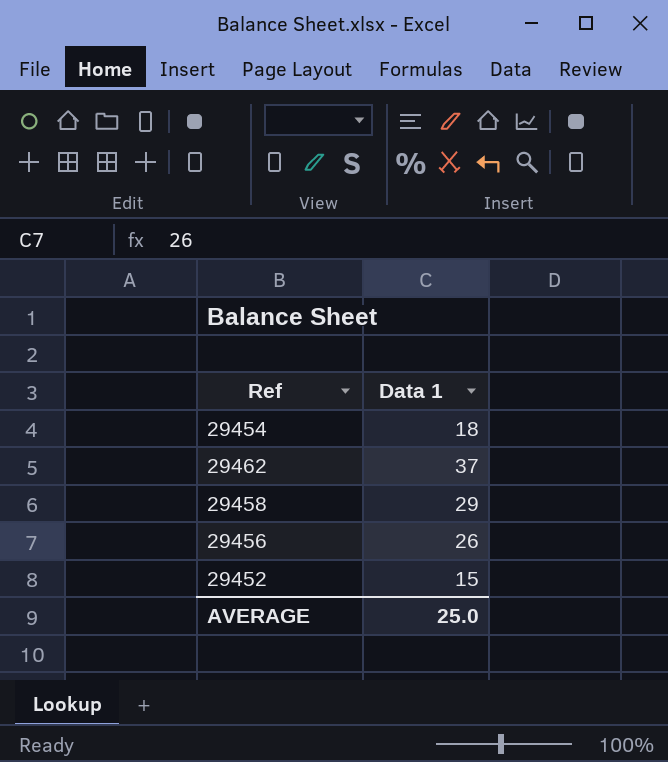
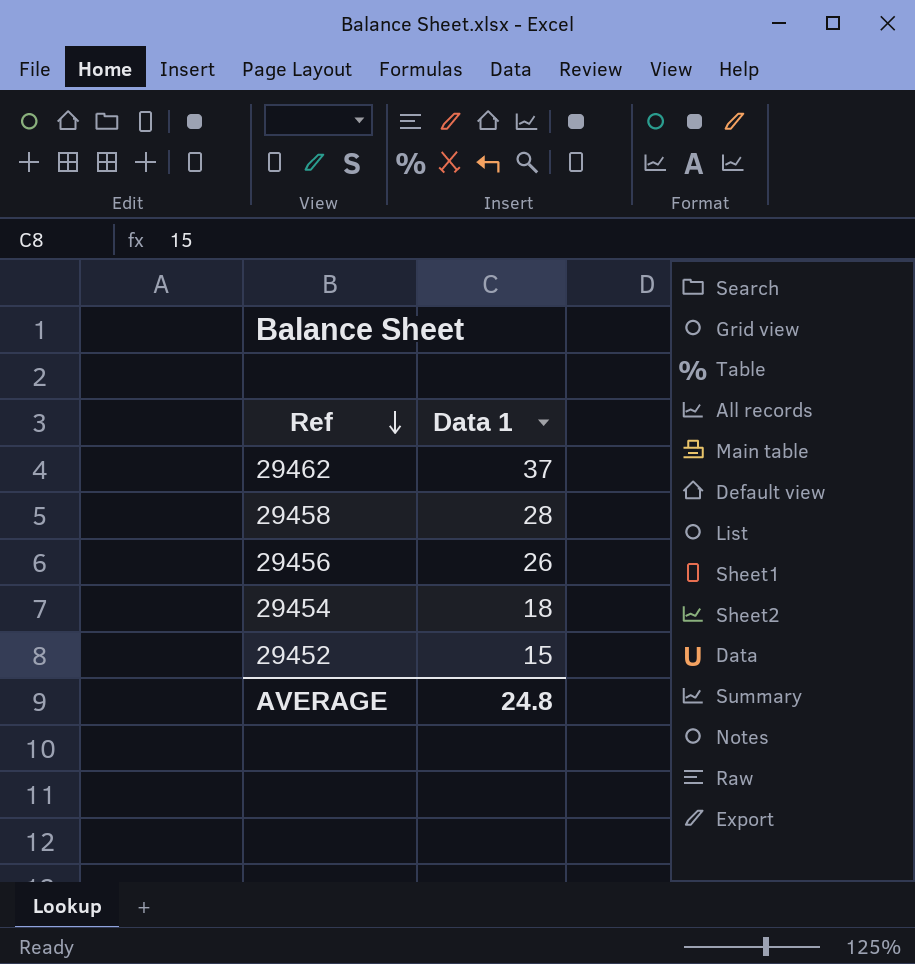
row order: none -> Ref descending
29458 | Data 1: 29 -> 28
AVERAGE | Data 1: 25.0 -> 24.8

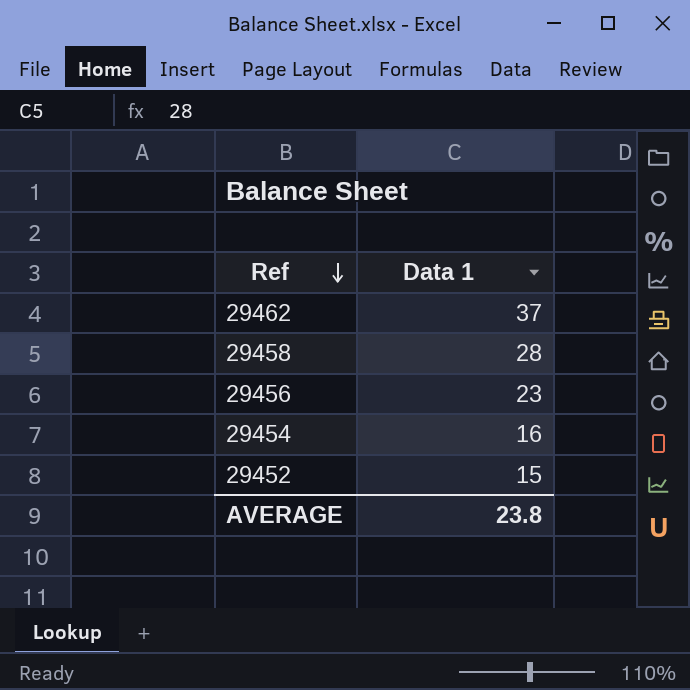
29456 | Data 1: 26 -> 23
29454 | Data 1: 18 -> 16
AVERAGE | Data 1: 24.8 -> 23.8

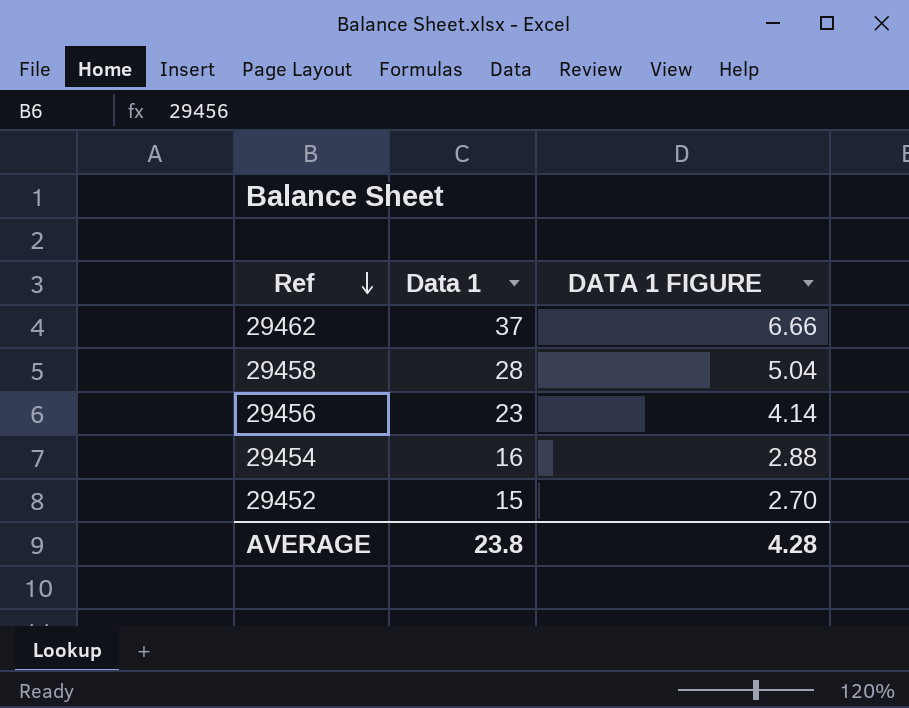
column DATA 1 FIGURE | formula: none -> [Data 1] * 0.18

